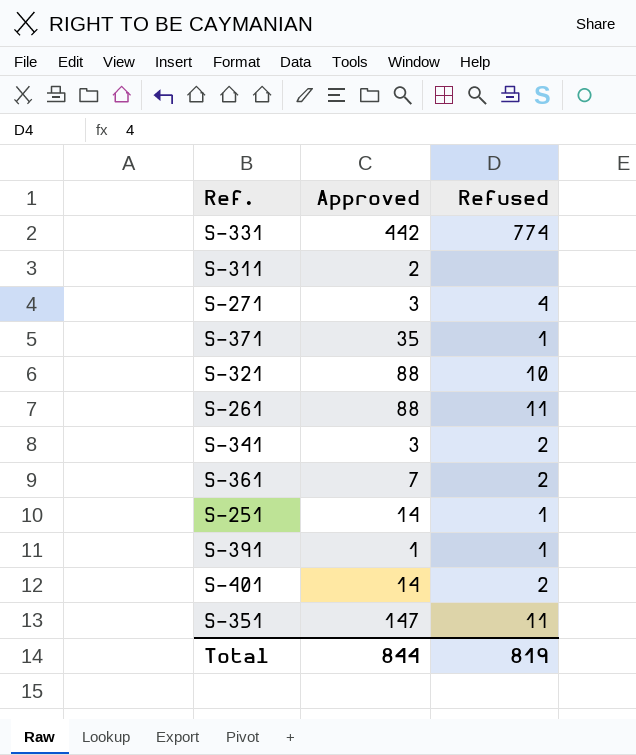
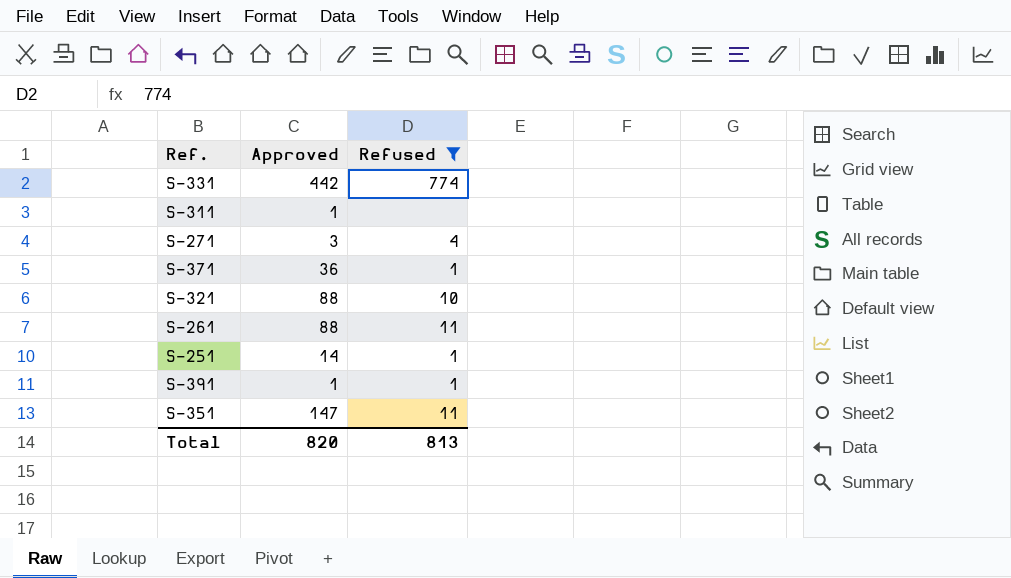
filter: none -> Refused != 2
S-311 | Approved: 2 -> 1
S-371 | Approved: 35 -> 36
Total | Approved: 844 -> 820
Total | Refused: 819 -> 813

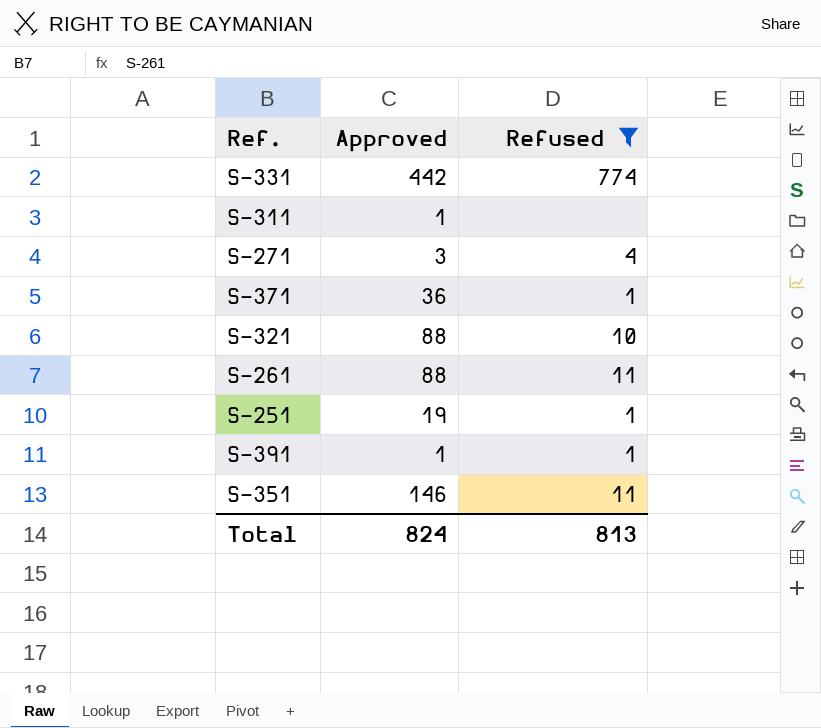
S-251 | Approved: 14 -> 19
S-351 | Approved: 147 -> 146
Total | Approved: 820 -> 824

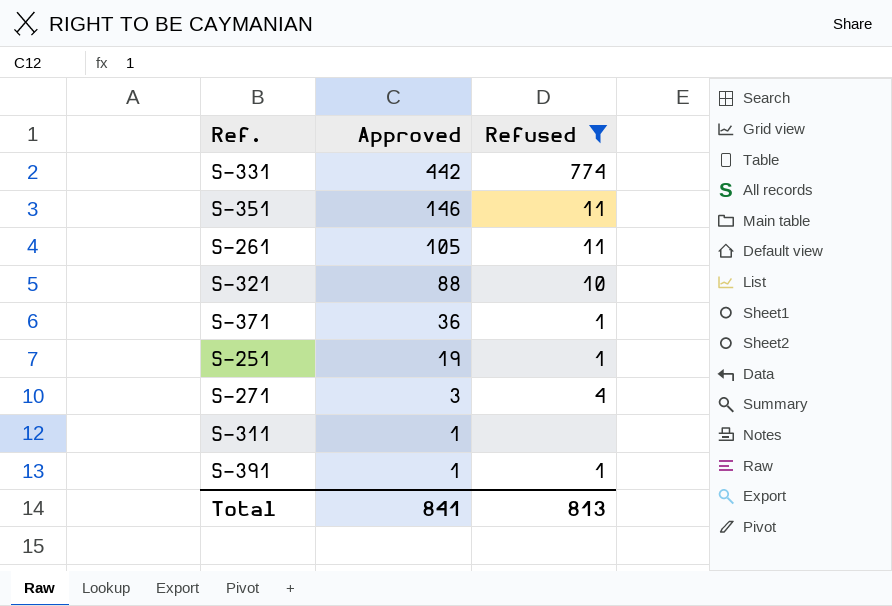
row order: none -> Approved descending
S-261 | Approved: 88 -> 105
Total | Approved: 824 -> 841

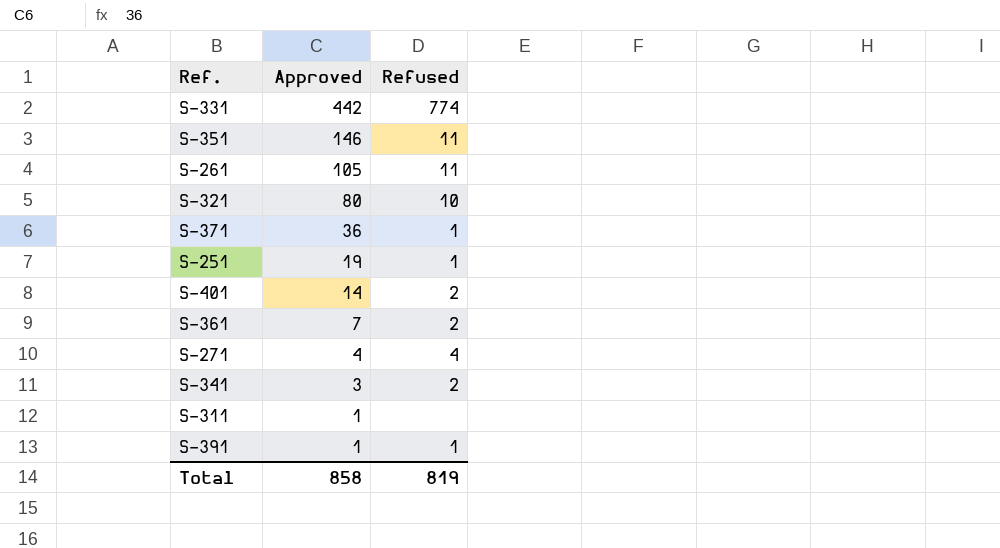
filter: Refused != 2 -> none
S-321 | Approved: 88 -> 80
S-271 | Approved: 3 -> 4
Total | Approved: 841 -> 858
Total | Refused: 813 -> 819

